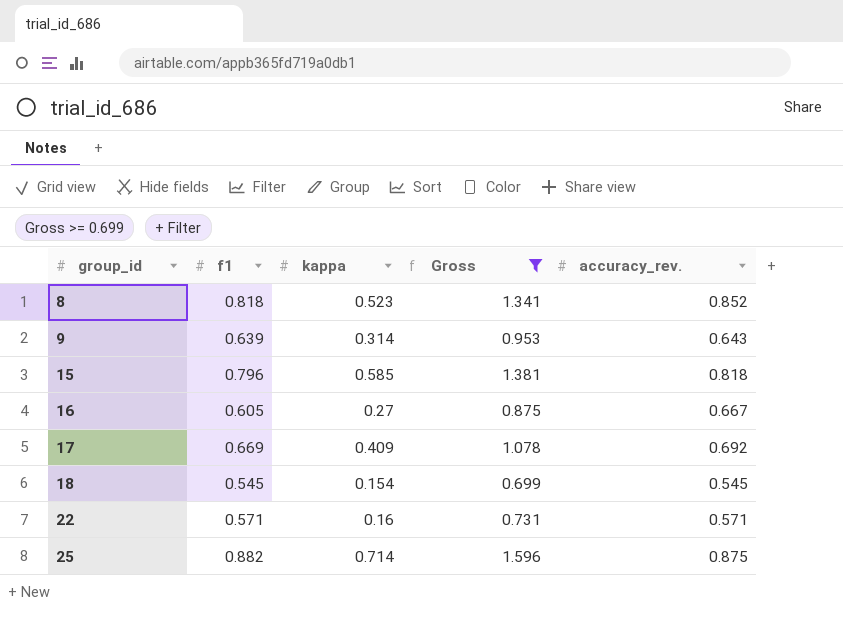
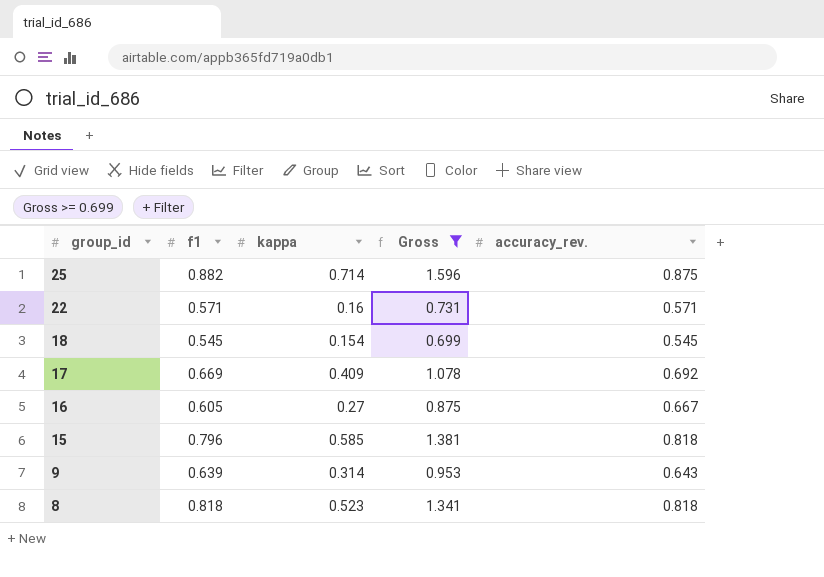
row order: group_id ascending -> group_id descending
8 | accuracy_rev.: 0.852 -> 0.818

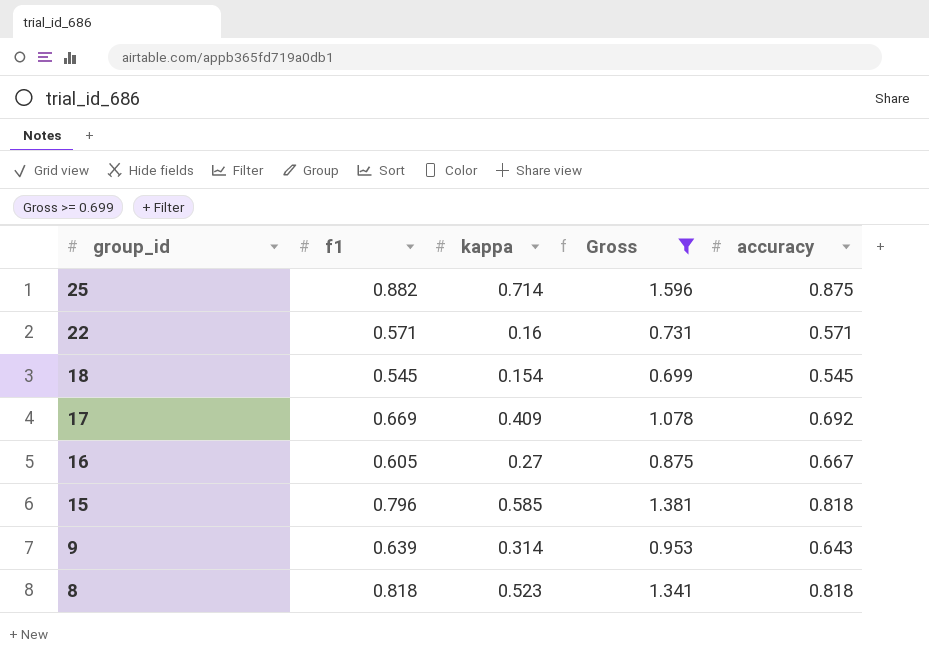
column name: accuracy_rev. -> accuracy

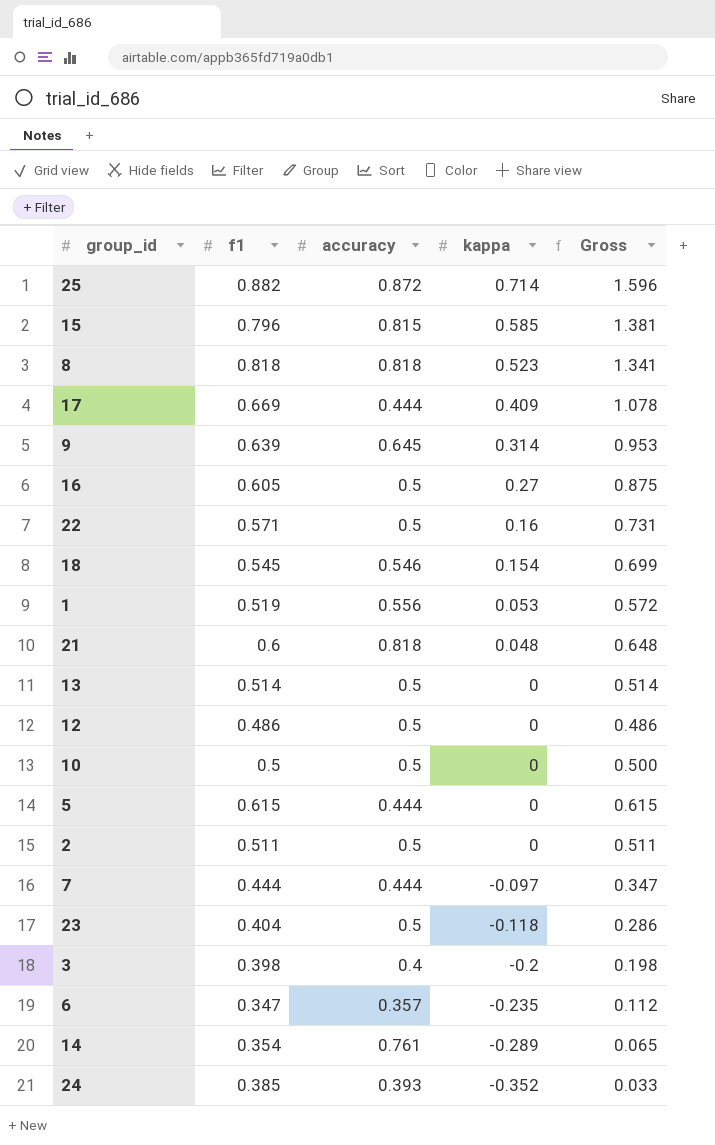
filter: Gross >= 0.699 -> none
row order: group_id descending -> kappa descending
column accuracy | position: 5 -> 3
25 | accuracy: 0.875 -> 0.872
15 | accuracy: 0.818 -> 0.815
17 | accuracy: 0.692 -> 0.444
9 | accuracy: 0.643 -> 0.645
16 | accuracy: 0.667 -> 0.5
22 | accuracy: 0.571 -> 0.5
18 | accuracy: 0.545 -> 0.546

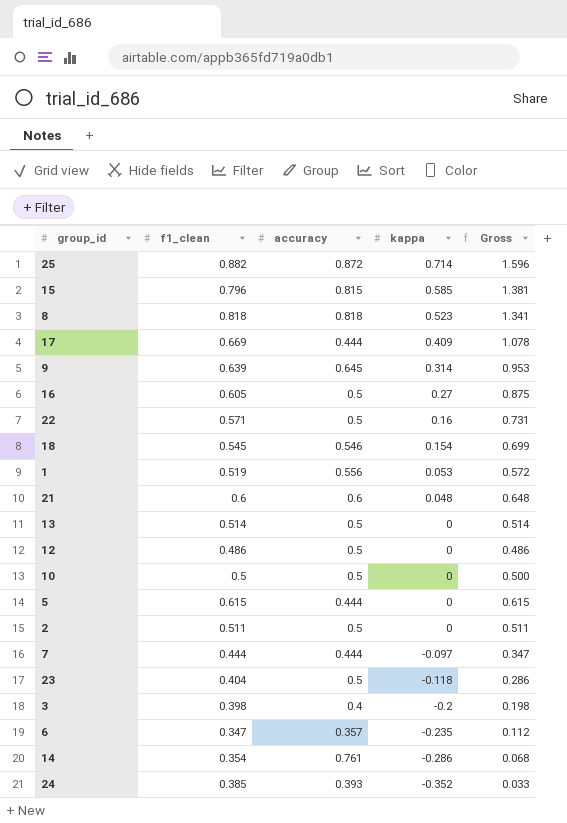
column name: f1 -> f1_clean
21 | accuracy: 0.818 -> 0.6
14 | kappa: -0.289 -> -0.286
14 | Gross: 0.065 -> 0.068

